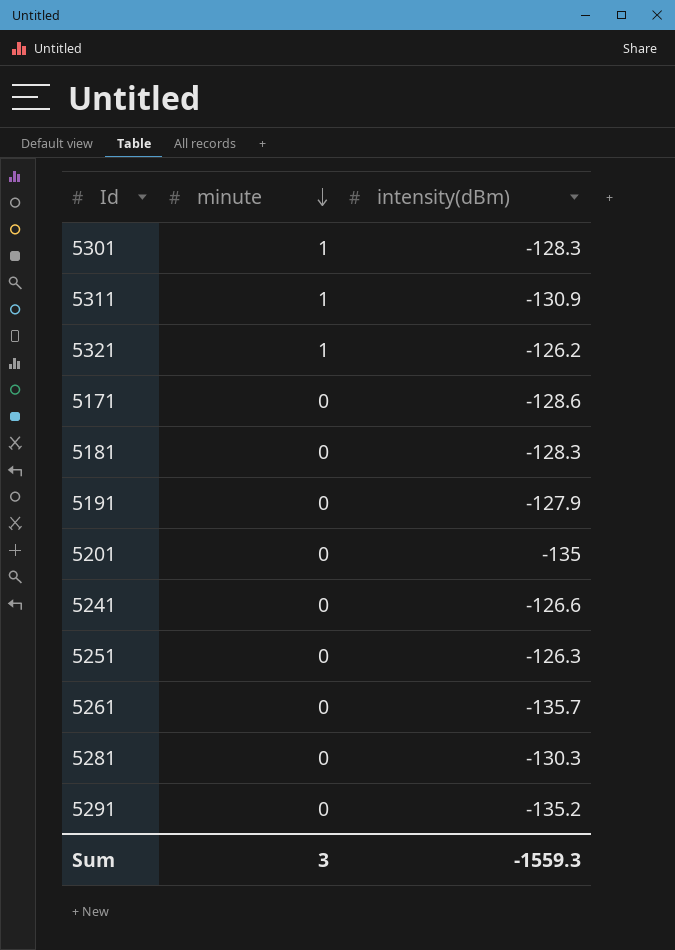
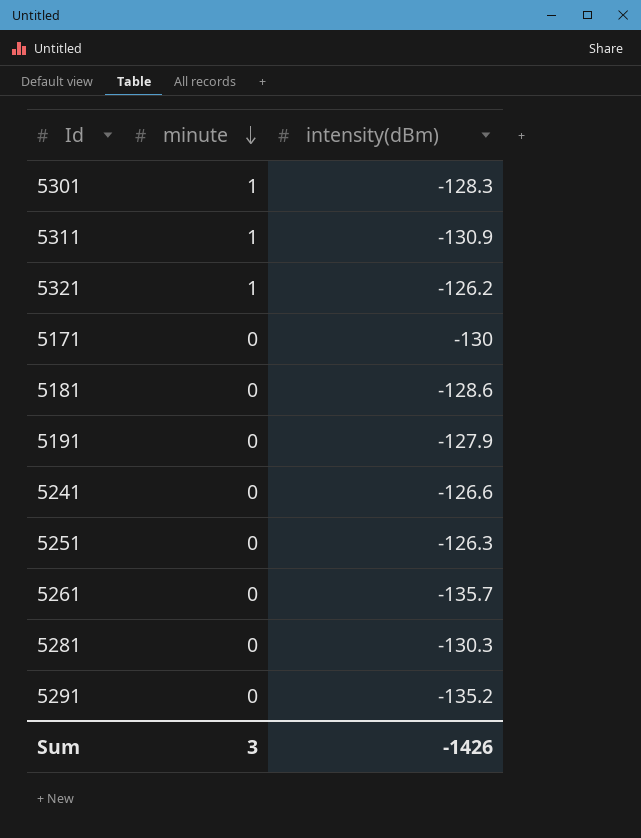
row 5201: 0 | -135 -> none
5171 | intensity(dBm): -128.6 -> -130
5181 | intensity(dBm): -128.3 -> -128.6
Sum | intensity(dBm): -1559.3 -> -1426

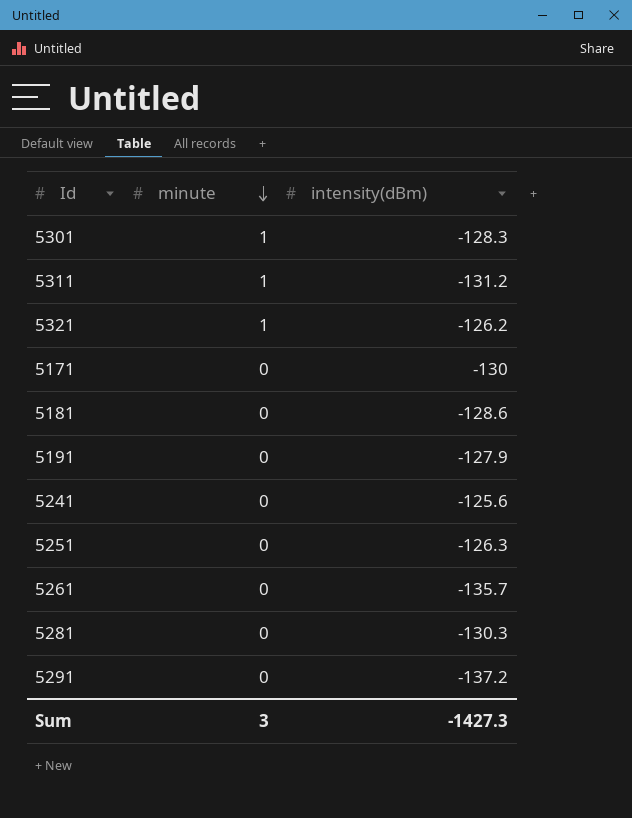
5311 | intensity(dBm): -130.9 -> -131.2
5241 | intensity(dBm): -126.6 -> -125.6
5291 | intensity(dBm): -135.2 -> -137.2
Sum | intensity(dBm): -1426 -> -1427.3

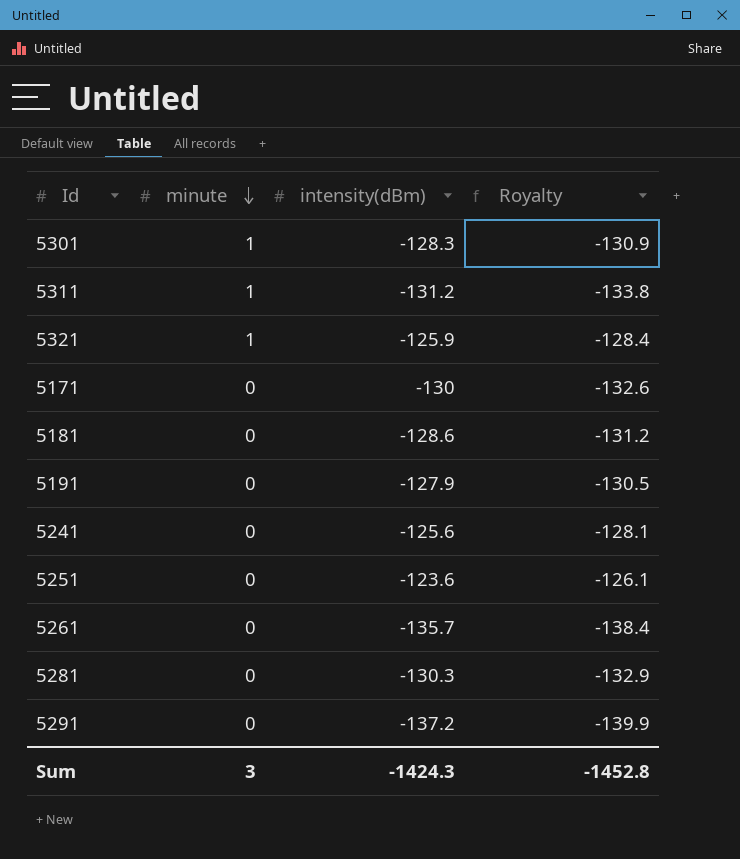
column Royalty | formula: none -> [intensity(dBm)] * 1.02
5321 | intensity(dBm): -126.2 -> -125.9
5251 | intensity(dBm): -126.3 -> -123.6
Sum | intensity(dBm): -1427.3 -> -1424.3

